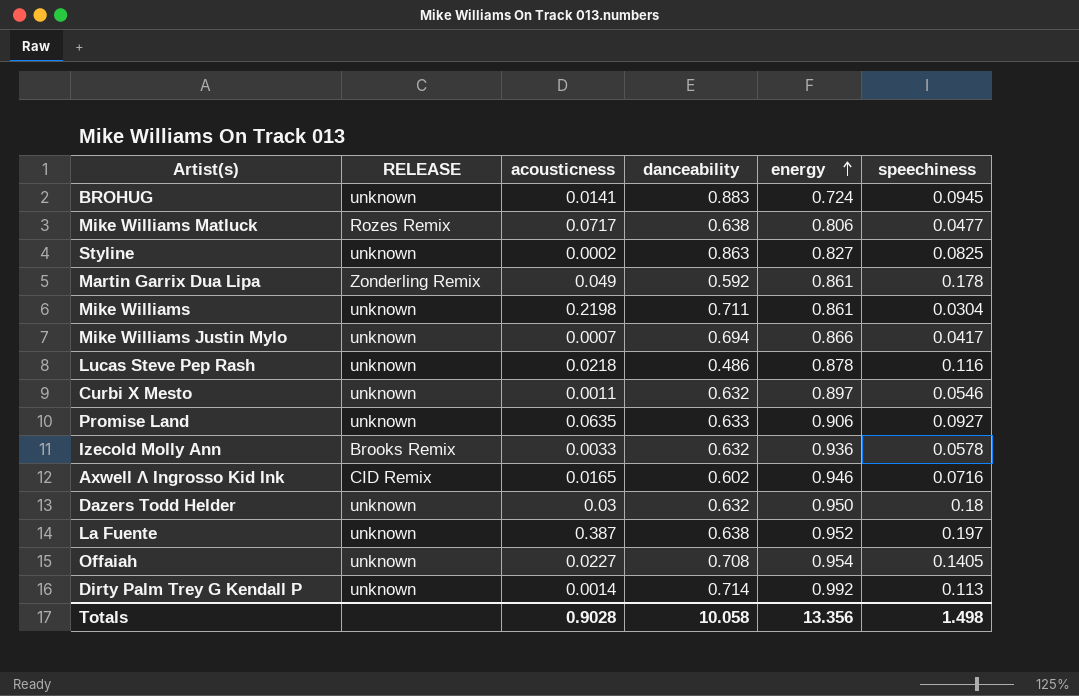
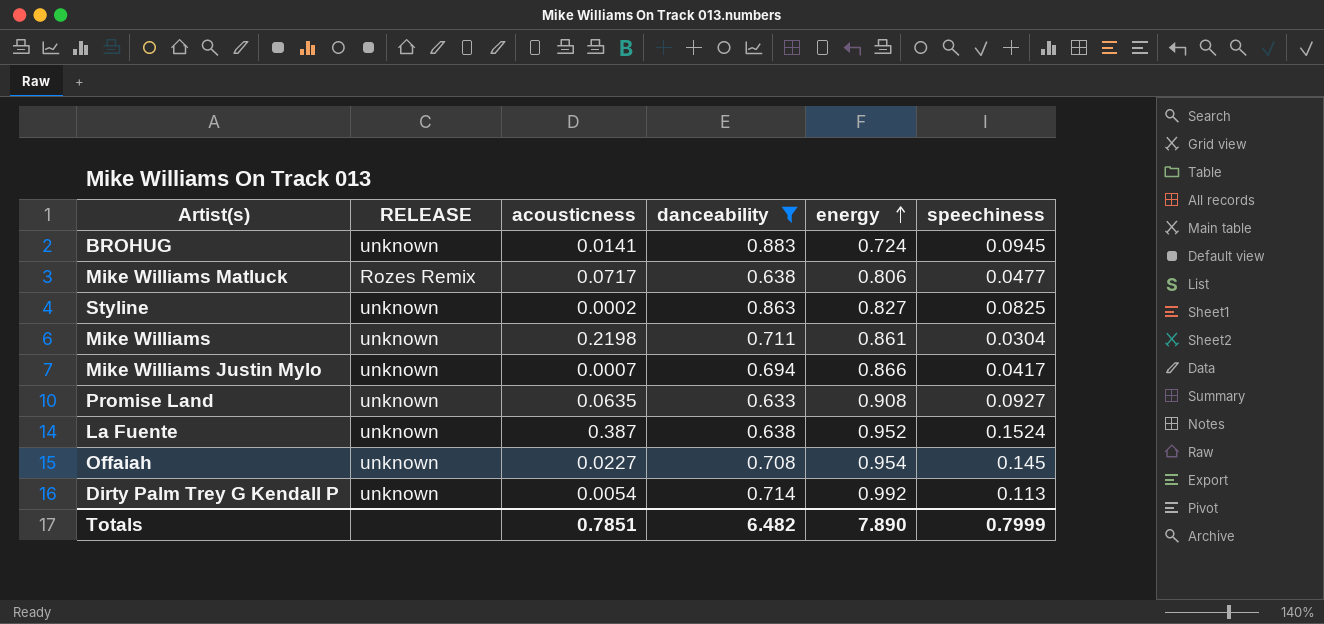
filter: none -> danceability >= 0.633
Promise Land | energy: 0.906 -> 0.908
La Fuente | speechiness: 0.197 -> 0.1524
Offaiah | speechiness: 0.1405 -> 0.145
Dirty Palm Trey G Kendall P | acousticness: 0.0014 -> 0.0054
Totals | acousticness: 0.9028 -> 0.7851
Totals | danceability: 10.058 -> 6.482
Totals | energy: 13.356 -> 7.890
Totals | speechiness: 1.498 -> 0.7999

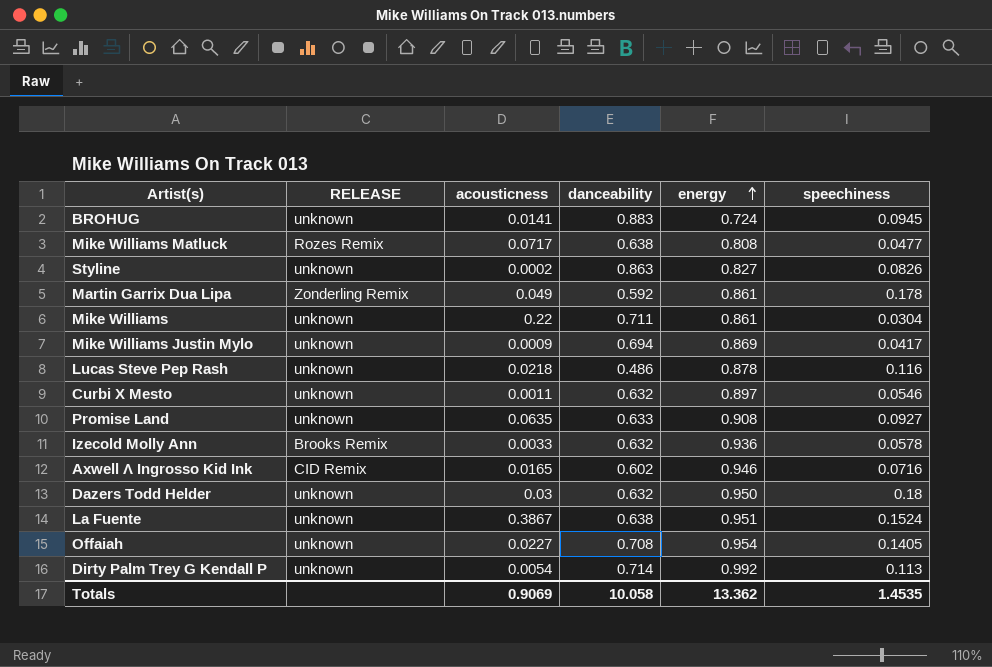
filter: danceability >= 0.633 -> none
Mike Williams Matluck | energy: 0.806 -> 0.808
Styline | speechiness: 0.0825 -> 0.0826
Mike Williams | acousticness: 0.2198 -> 0.22
Mike Williams Justin Mylo | acousticness: 0.0007 -> 0.0009
Mike Williams Justin Mylo | energy: 0.866 -> 0.869
La Fuente | acousticness: 0.387 -> 0.3867
La Fuente | energy: 0.952 -> 0.951
Offaiah | speechiness: 0.145 -> 0.1405
Totals | acousticness: 0.7851 -> 0.9069
Totals | danceability: 6.482 -> 10.058
Totals | energy: 7.890 -> 13.362
Totals | speechiness: 0.7999 -> 1.4535

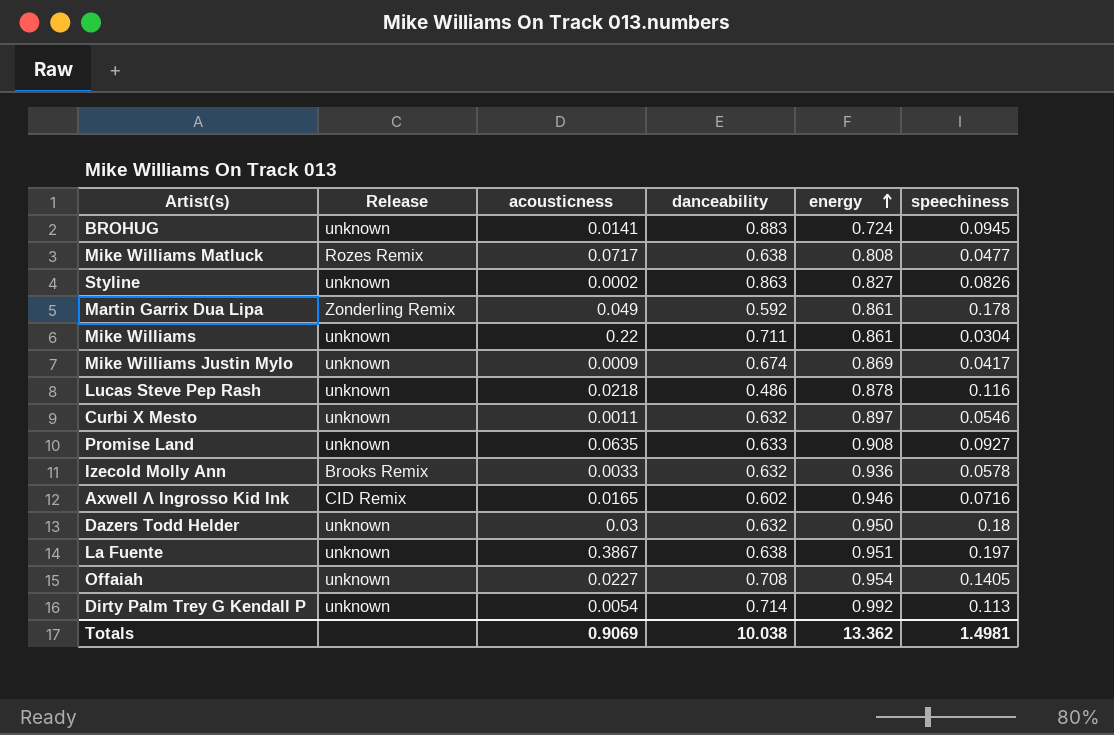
column name: RELEASE -> Release
Mike Williams Justin Mylo | danceability: 0.694 -> 0.674
La Fuente | speechiness: 0.1524 -> 0.197
Totals | danceability: 10.058 -> 10.038
Totals | speechiness: 1.4535 -> 1.4981

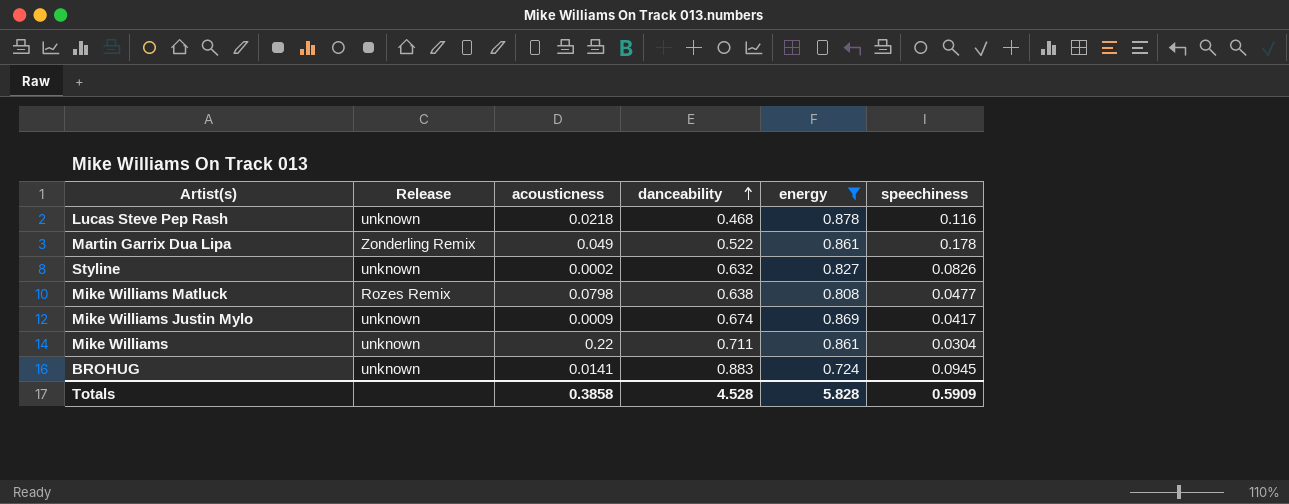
filter: none -> energy <= 0.878
row order: energy ascending -> danceability ascending
Lucas Steve Pep Rash | danceability: 0.486 -> 0.468
Martin Garrix Dua Lipa | danceability: 0.592 -> 0.522
Styline | danceability: 0.863 -> 0.632
Mike Williams Matluck | acousticness: 0.0717 -> 0.0798
Totals | acousticness: 0.9069 -> 0.3858
Totals | danceability: 10.038 -> 4.528
Totals | energy: 13.362 -> 5.828
Totals | speechiness: 1.4981 -> 0.5909

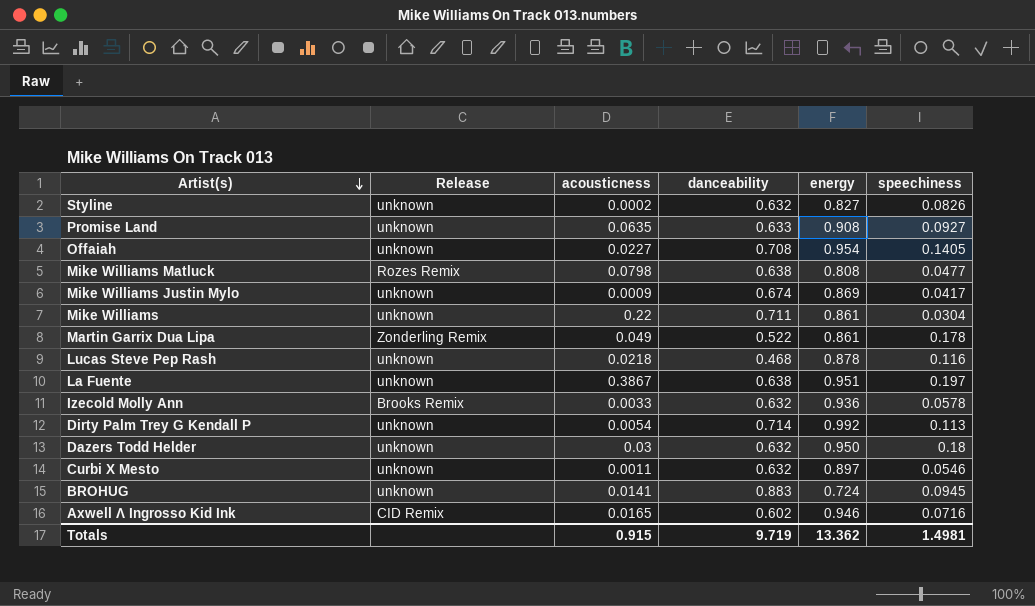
filter: energy <= 0.878 -> none
row order: danceability ascending -> Artist(s) descending
Totals | acousticness: 0.3858 -> 0.915
Totals | danceability: 4.528 -> 9.719
Totals | energy: 5.828 -> 13.362
Totals | speechiness: 0.5909 -> 1.4981

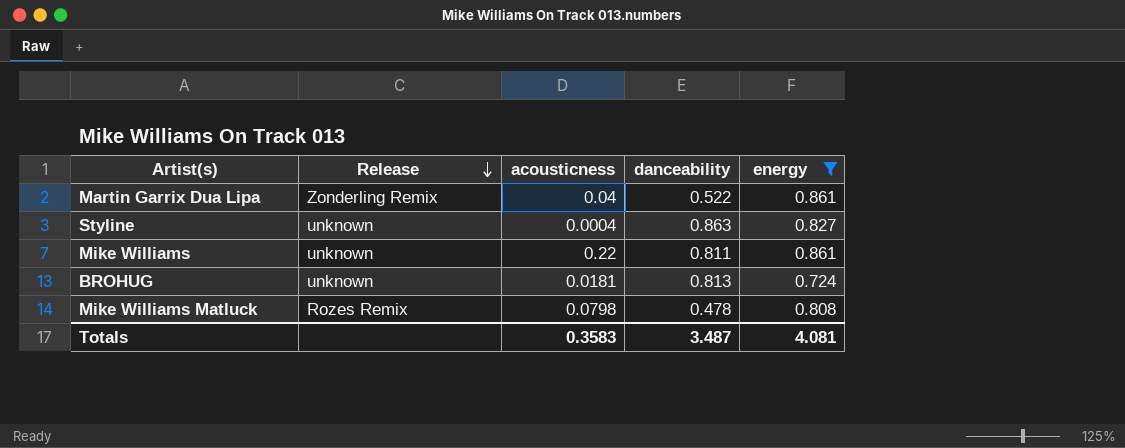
filter: none -> energy <= 0.861
row order: Artist(s) descending -> Release descending
column speechiness | position: 6 -> none
Martin Garrix Dua Lipa | acousticness: 0.049 -> 0.04
Styline | acousticness: 0.0002 -> 0.0004
Styline | danceability: 0.632 -> 0.863
Mike Williams | danceability: 0.711 -> 0.811
BROHUG | acousticness: 0.0141 -> 0.0181
BROHUG | danceability: 0.883 -> 0.813
Mike Williams Matluck | danceability: 0.638 -> 0.478
Totals | acousticness: 0.915 -> 0.3583
Totals | danceability: 9.719 -> 3.487
Totals | energy: 13.362 -> 4.081

